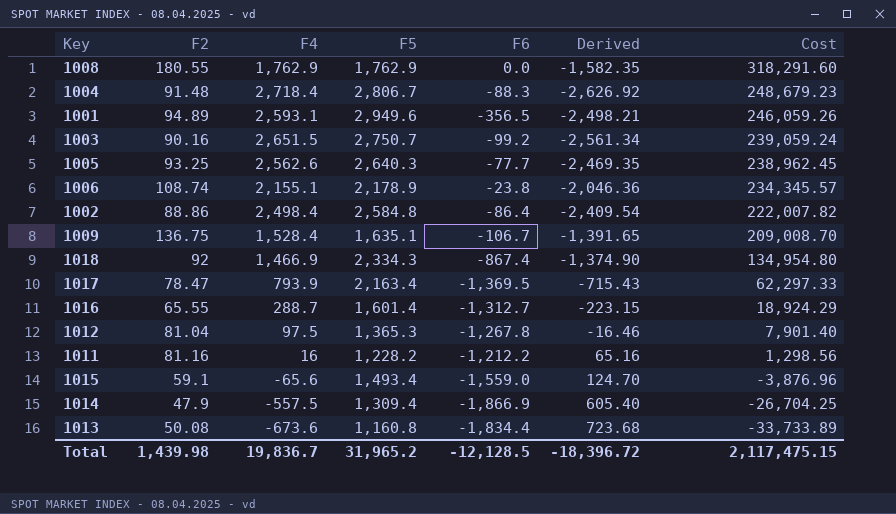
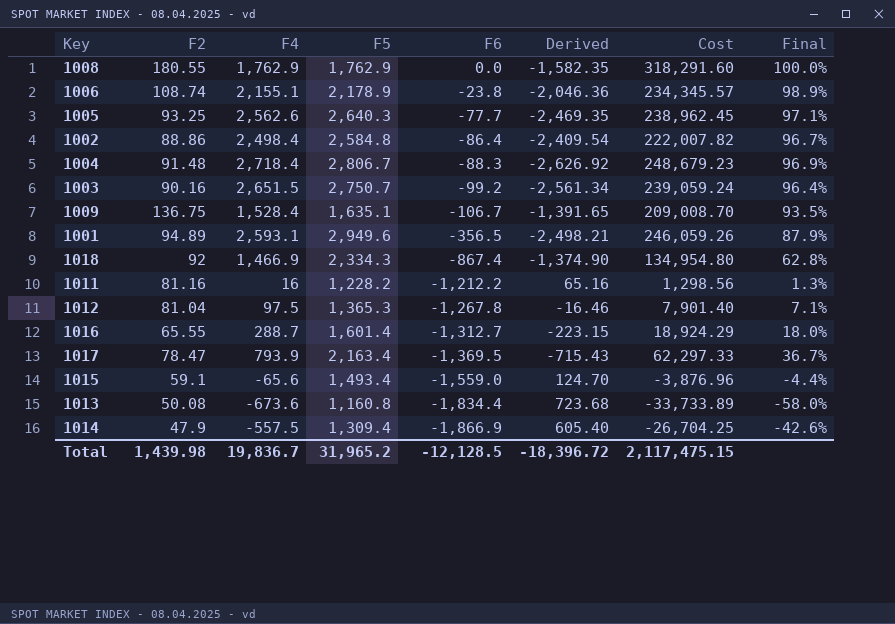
row order: Cost descending -> F6 descending
column Final | formula: none -> [F4] / [F5]

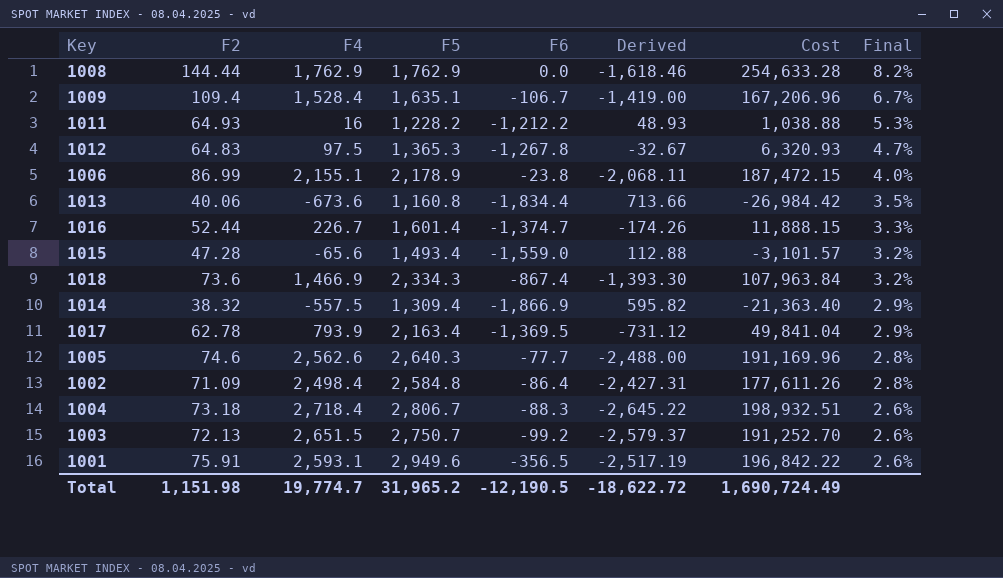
row order: F6 descending -> Final descending
column Final | formula: [F4] / [F5] -> [F2] / [F5]
1008 | F2: 180.55 -> 144.44
1008 | Derived: -1,582.35 -> -1,618.46
1008 | Cost: 318,291.60 -> 254,633.28
1009 | F2: 136.75 -> 109.4
1009 | Derived: -1,391.65 -> -1,419.00
1009 | Cost: 209,008.70 -> 167,206.96
1011 | F2: 81.16 -> 64.93
1011 | Derived: 65.16 -> 48.93
1011 | Cost: 1,298.56 -> 1,038.88
1012 | F2: 81.04 -> 64.83
1012 | Derived: -16.46 -> -32.67
1012 | Cost: 7,901.40 -> 6,320.93
1006 | F2: 108.74 -> 86.99
1006 | Derived: -2,046.36 -> -2,068.11
1006 | Cost: 234,345.57 -> 187,472.15
1013 | F2: 50.08 -> 40.06
1013 | Derived: 723.68 -> 713.66
1013 | Cost: -33,733.89 -> -26,984.42
1016 | F2: 65.55 -> 52.44
1016 | F4: 288.7 -> 226.7
1016 | F6: -1,312.7 -> -1,374.7
1016 | Derived: -223.15 -> -174.26
1016 | Cost: 18,924.29 -> 11,888.15
1015 | F2: 59.1 -> 47.28
1015 | Derived: 124.70 -> 112.88
1015 | Cost: -3,876.96 -> -3,101.57
1018 | F2: 92 -> 73.6
1018 | Derived: -1,374.90 -> -1,393.30
1018 | Cost: 134,954.80 -> 107,963.84
1014 | F2: 47.9 -> 38.32
1014 | Derived: 605.40 -> 595.82
1014 | Cost: -26,704.25 -> -21,363.40
1017 | F2: 78.47 -> 62.78
1017 | Derived: -715.43 -> -731.12
1017 | Cost: 62,297.33 -> 49,841.04
1005 | F2: 93.25 -> 74.6
1005 | Derived: -2,469.35 -> -2,488.00
1005 | Cost: 238,962.45 -> 191,169.96
1002 | F2: 88.86 -> 71.09
1002 | Derived: -2,409.54 -> -2,427.31
1002 | Cost: 222,007.82 -> 177,611.26
1004 | F2: 91.48 -> 73.18
1004 | Derived: -2,626.92 -> -2,645.22
1004 | Cost: 248,679.23 -> 198,932.51
1003 | F2: 90.16 -> 72.13
1003 | Derived: -2,561.34 -> -2,579.37
1003 | Cost: 239,059.24 -> 191,252.70
1001 | F2: 94.89 -> 75.91
1001 | Derived: -2,498.21 -> -2,517.19
1001 | Cost: 246,059.26 -> 196,842.22
Total | F2: 1,439.98 -> 1,151.98
Total | F4: 19,836.7 -> 19,774.7
Total | F6: -12,128.5 -> -12,190.5
Total | Derived: -18,396.72 -> -18,622.72
Total | Cost: 2,117,475.15 -> 1,690,724.49

